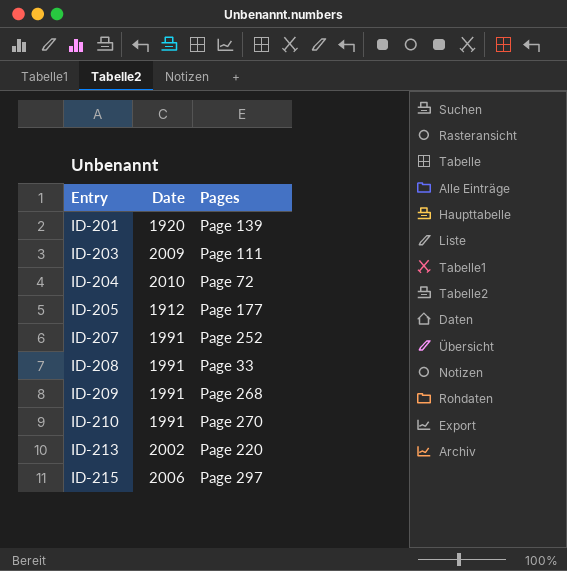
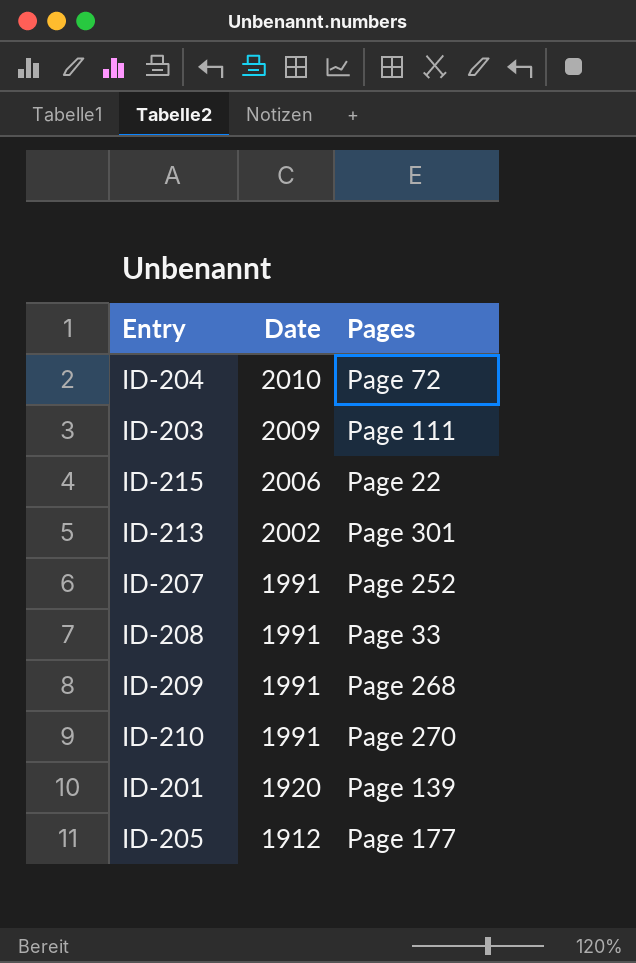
row order: Entry ascending -> Date descending
ID-215 | Pages: Page 297 -> Page 22
ID-213 | Pages: Page 220 -> Page 301

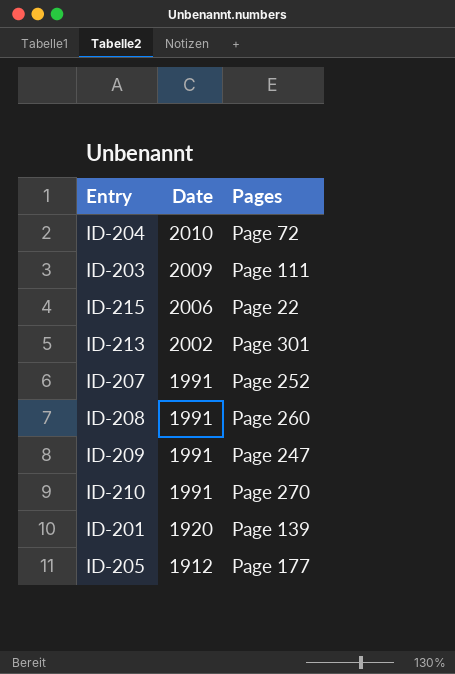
ID-208 | Pages: Page 33 -> Page 260
ID-209 | Pages: Page 268 -> Page 247

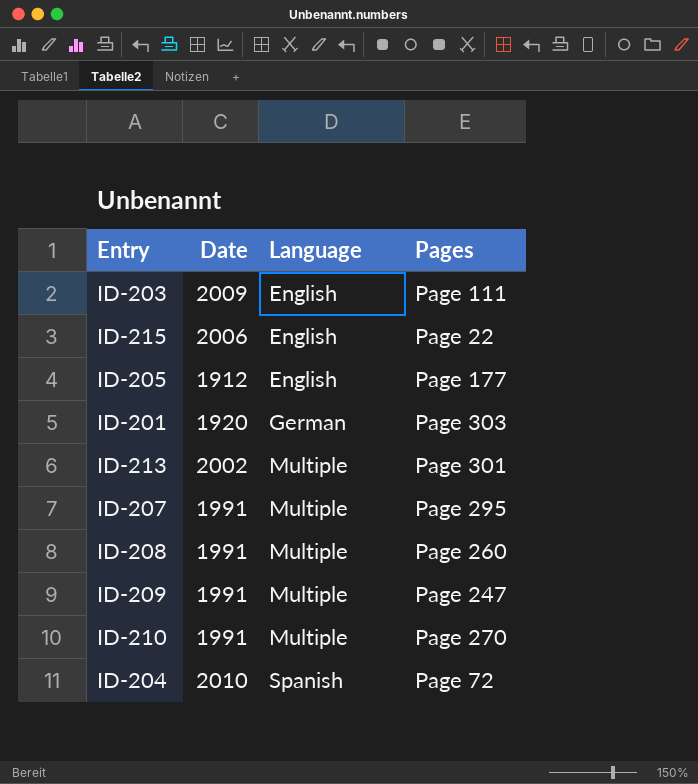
row order: Date descending -> Language ascending
column Language | position: none -> 3
ID-201 | Pages: Page 139 -> Page 303
ID-207 | Pages: Page 252 -> Page 295

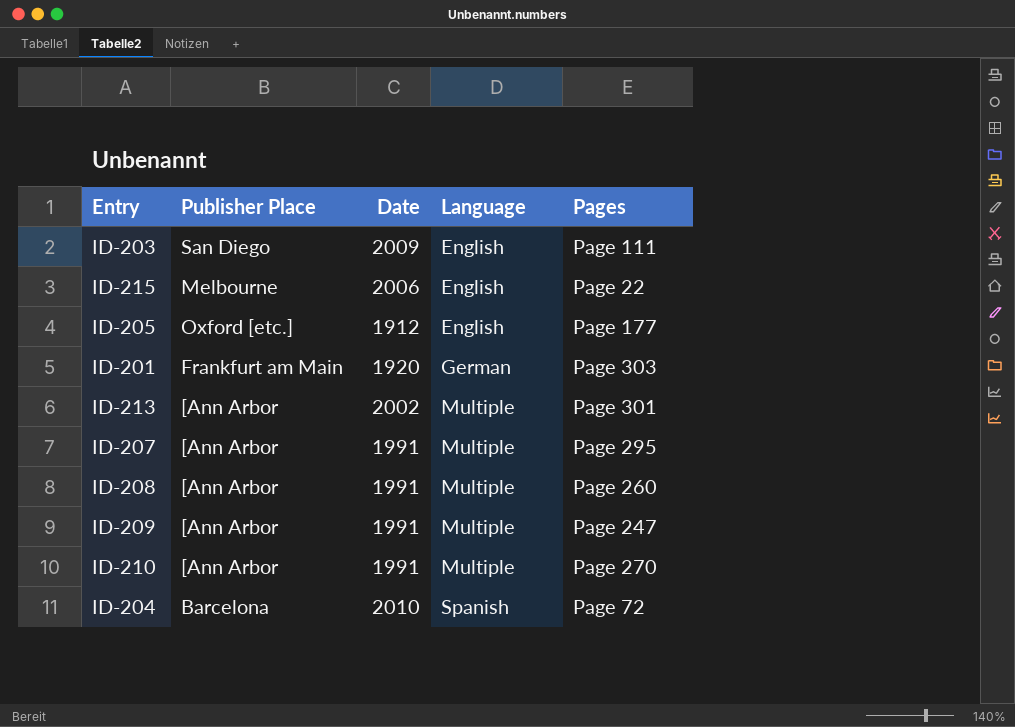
column Publisher Place | position: none -> 2

